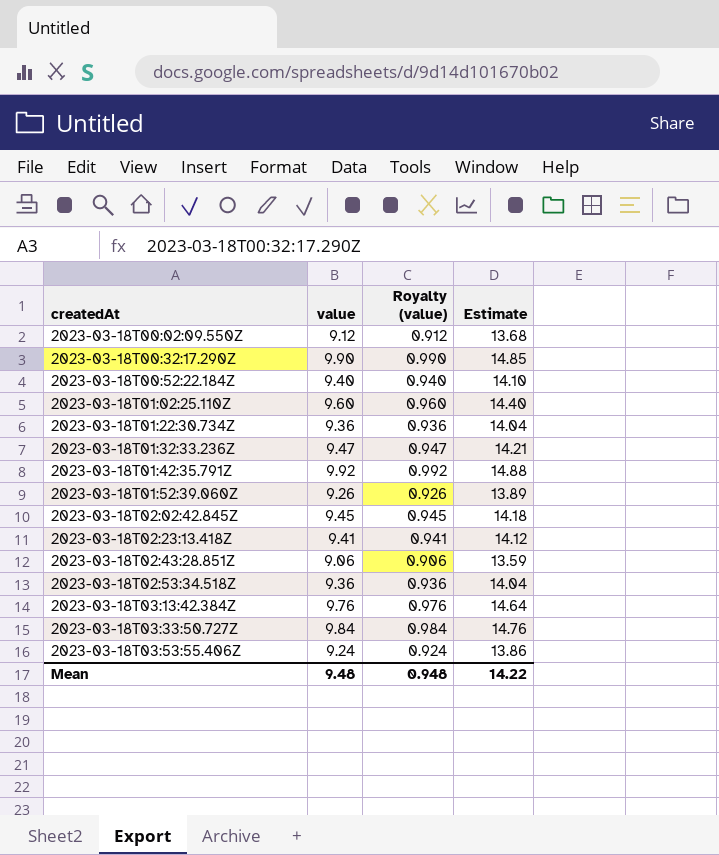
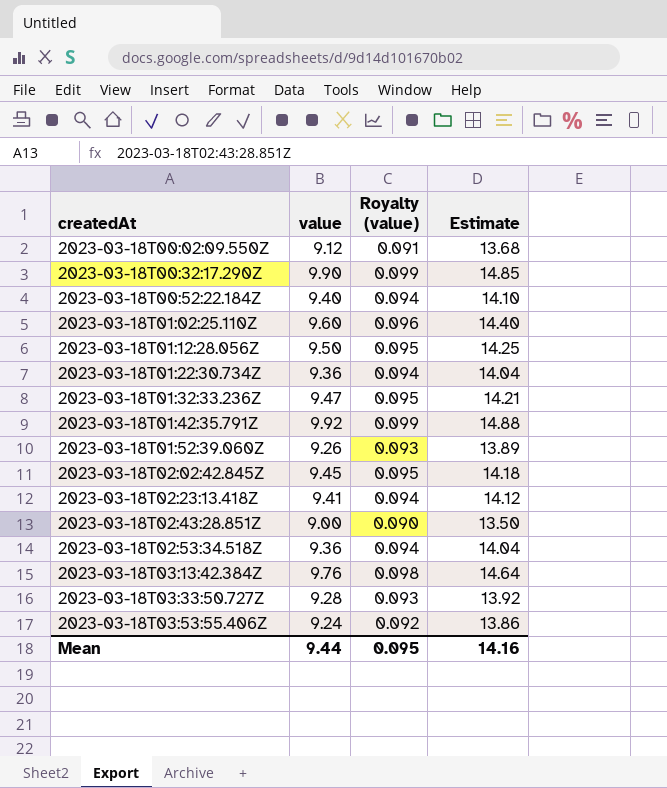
column Royalty (value) | formula: [value] * 0.1 -> [value] * 0.01
row 2023-03-18T01:12:28.056Z: none -> 9.50 | 0.095 | 14.25
2023-03-18T02:43:28.851Z | value: 9.06 -> 9.00
2023-03-18T02:43:28.851Z | Estimate: 13.59 -> 13.50
2023-03-18T03:33:50.727Z | value: 9.84 -> 9.28
2023-03-18T03:33:50.727Z | Estimate: 14.76 -> 13.92
Mean | value: 9.48 -> 9.44
Mean | Royalty (value): 0.948 -> 0.095
Mean | Estimate: 14.22 -> 14.16

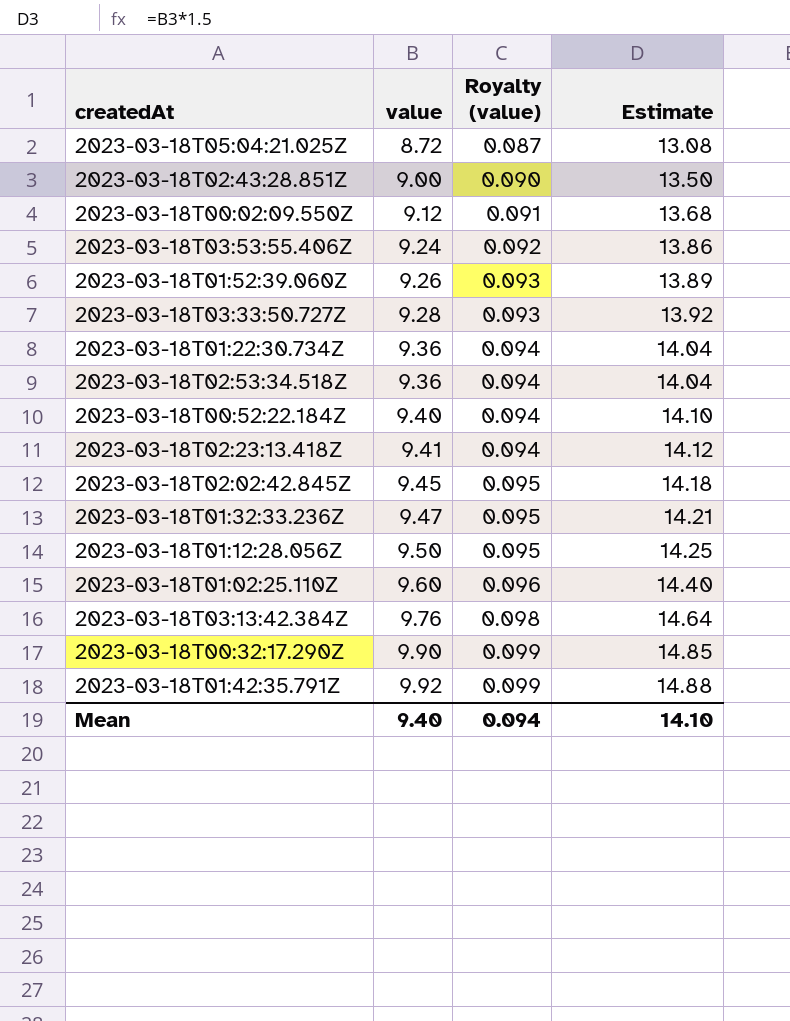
row order: createdAt ascending -> value ascending
row 2023-03-18T05:04:21.025Z: none -> 8.72 | 0.087 | 13.08
Mean | value: 9.44 -> 9.40
Mean | Royalty (value): 0.095 -> 0.094
Mean | Estimate: 14.16 -> 14.10

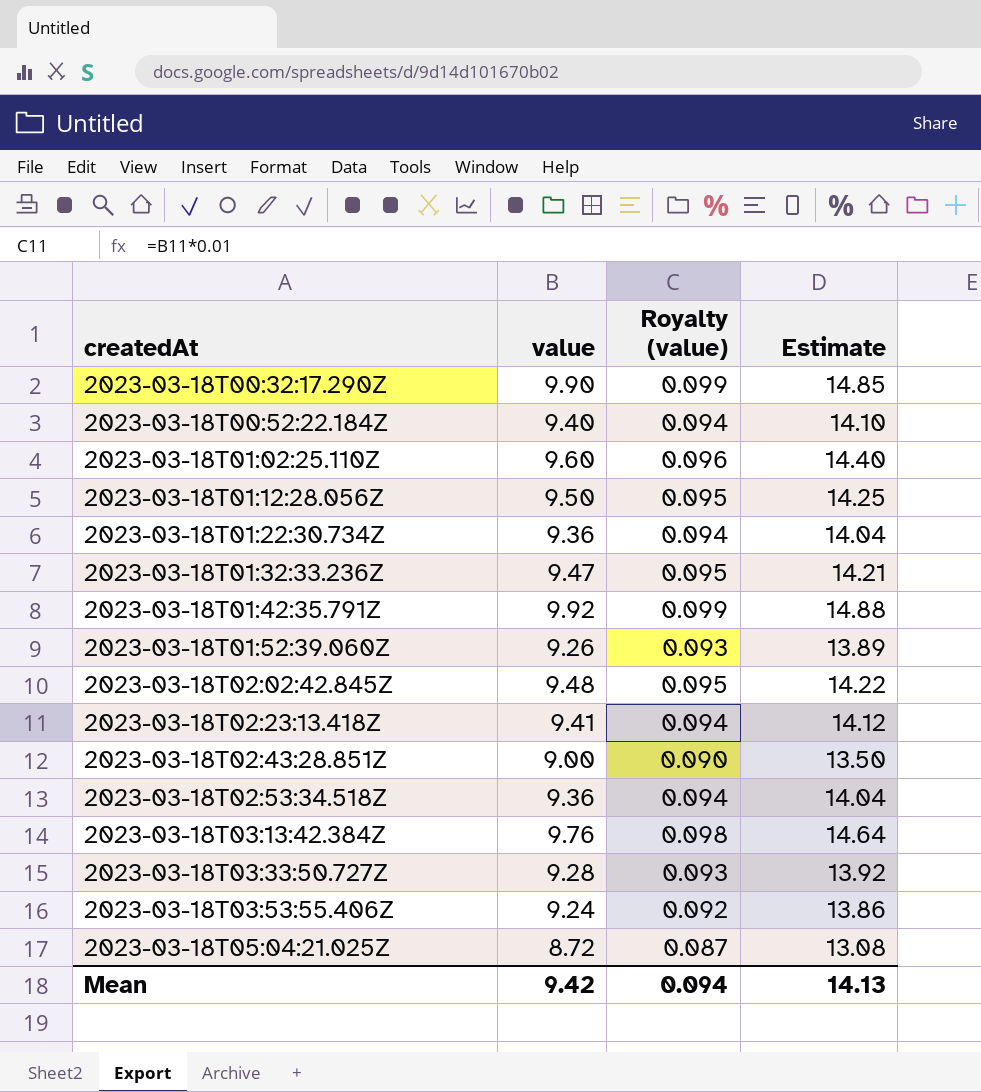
row order: value ascending -> createdAt ascending
row 2023-03-18T00:02:09.550Z: 9.12 | 0.091 | 13.68 -> none
2023-03-18T02:02:42.845Z | value: 9.45 -> 9.48
2023-03-18T02:02:42.845Z | Estimate: 14.18 -> 14.22
Mean | value: 9.40 -> 9.42
Mean | Estimate: 14.10 -> 14.13

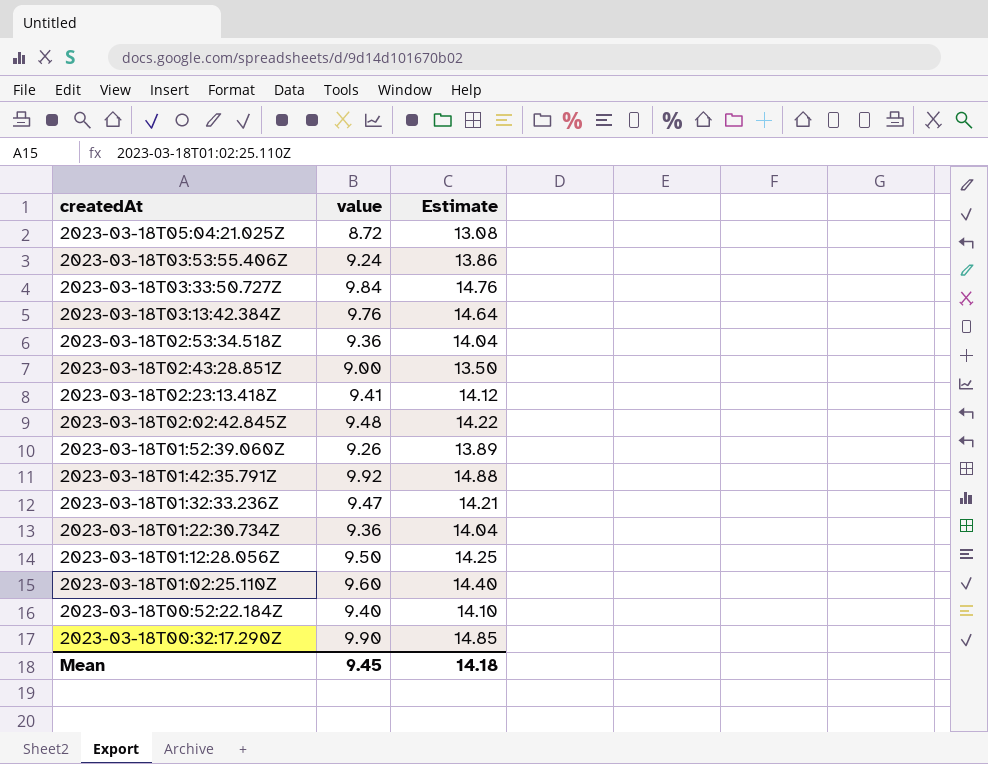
row order: createdAt ascending -> createdAt descending
column Royalty (value) | formula: [value] * 0.01 -> none
2023-03-18T03:33:50.727Z | value: 9.28 -> 9.84
2023-03-18T03:33:50.727Z | Estimate: 13.92 -> 14.76
Mean | value: 9.42 -> 9.45
Mean | Estimate: 14.13 -> 14.18

